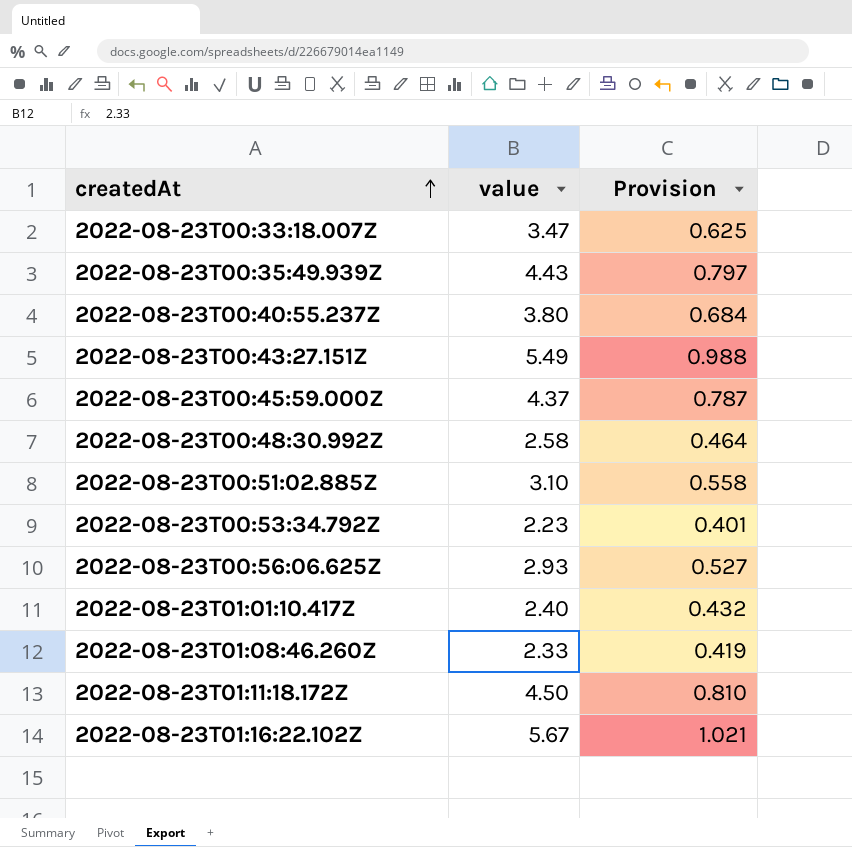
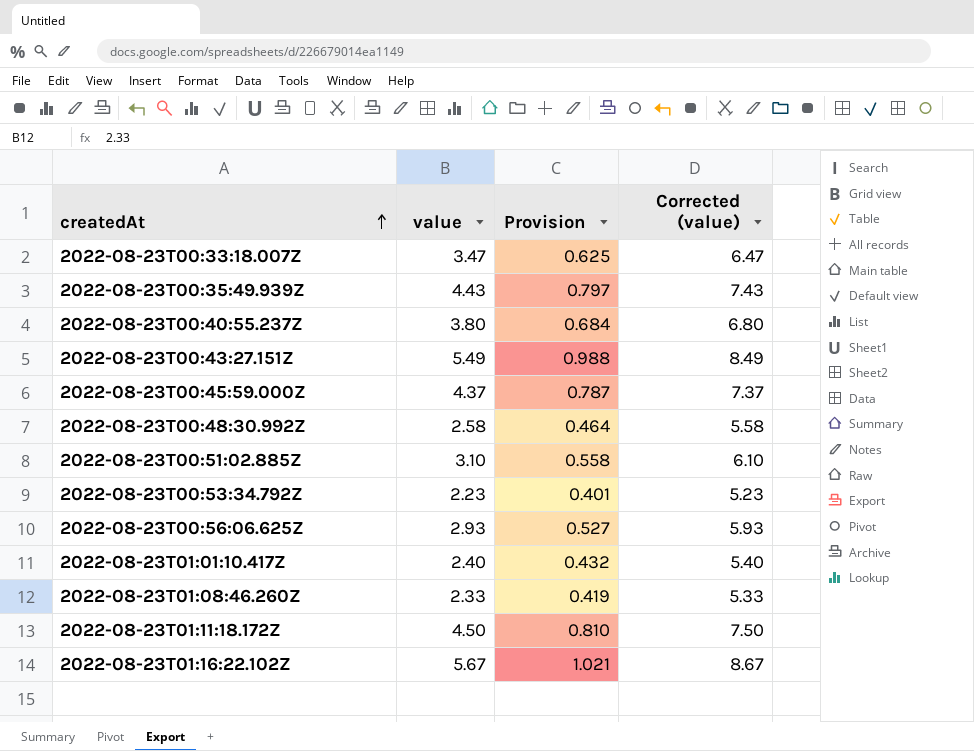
column Corrected (value) | formula: none -> [value] + 3

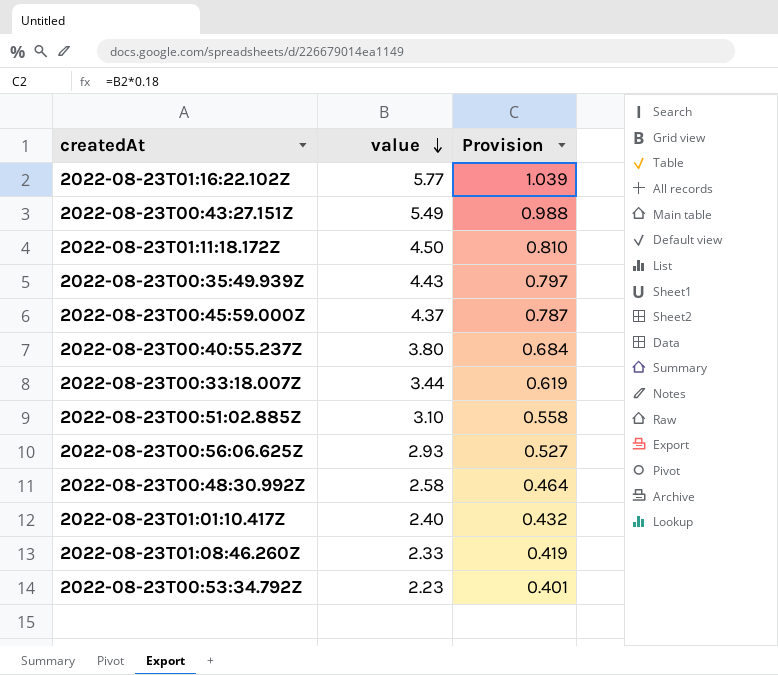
row order: createdAt ascending -> value descending
column Corrected (value) | formula: [value] + 3 -> none
2022-08-23T01:16:22.102Z | value: 5.67 -> 5.77
2022-08-23T01:16:22.102Z | Provision: 1.021 -> 1.039
2022-08-23T00:33:18.007Z | value: 3.47 -> 3.44
2022-08-23T00:33:18.007Z | Provision: 0.625 -> 0.619

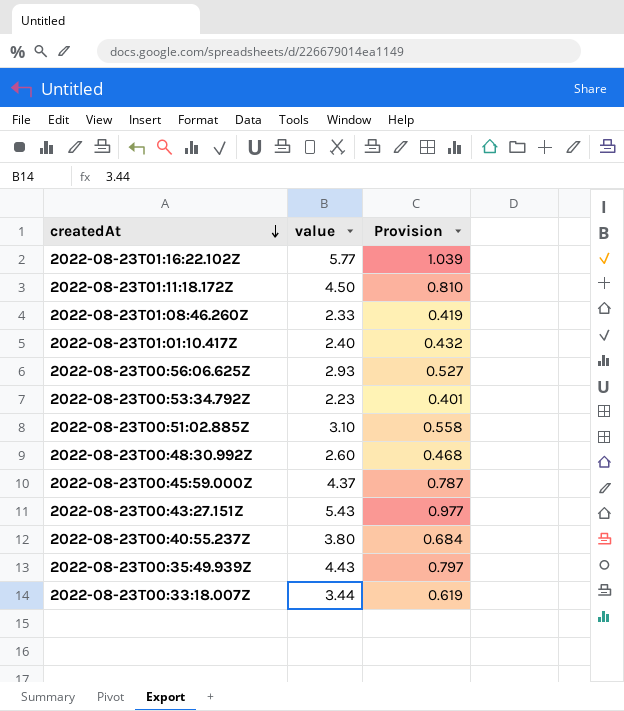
row order: value descending -> createdAt descending
2022-08-23T00:48:30.992Z | value: 2.58 -> 2.60
2022-08-23T00:48:30.992Z | Provision: 0.464 -> 0.468
2022-08-23T00:43:27.151Z | value: 5.49 -> 5.43
2022-08-23T00:43:27.151Z | Provision: 0.988 -> 0.977

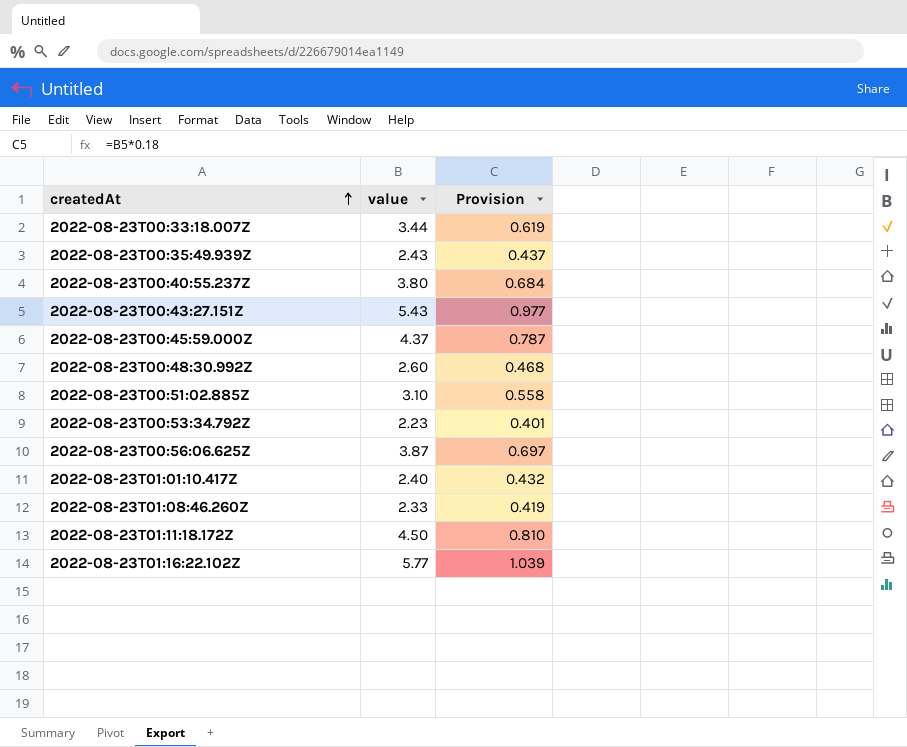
row order: createdAt descending -> createdAt ascending
2022-08-23T00:35:49.939Z | value: 4.43 -> 2.43
2022-08-23T00:35:49.939Z | Provision: 0.797 -> 0.437
2022-08-23T00:56:06.625Z | value: 2.93 -> 3.87
2022-08-23T00:56:06.625Z | Provision: 0.527 -> 0.697

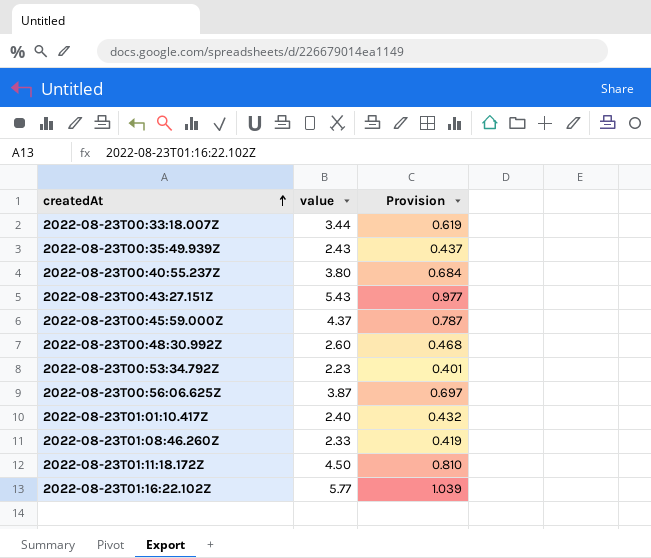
row 2022-08-23T00:51:02.885Z: 3.10 | 0.558 -> none

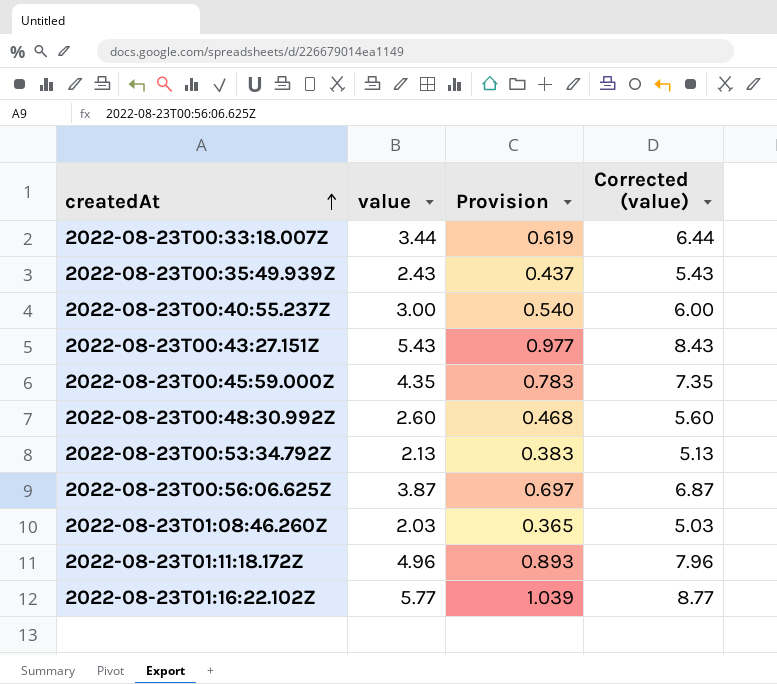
column Corrected (value) | formula: none -> [value] + 3
row 2022-08-23T01:01:10.417Z: 2.40 | 0.432 -> none
2022-08-23T00:40:55.237Z | value: 3.80 -> 3.00
2022-08-23T00:40:55.237Z | Provision: 0.684 -> 0.540
2022-08-23T00:45:59.000Z | value: 4.37 -> 4.35
2022-08-23T00:45:59.000Z | Provision: 0.787 -> 0.783
2022-08-23T00:53:34.792Z | value: 2.23 -> 2.13
2022-08-23T00:53:34.792Z | Provision: 0.401 -> 0.383
2022-08-23T01:08:46.260Z | value: 2.33 -> 2.03
2022-08-23T01:08:46.260Z | Provision: 0.419 -> 0.365
2022-08-23T01:11:18.172Z | value: 4.50 -> 4.96
2022-08-23T01:11:18.172Z | Provision: 0.810 -> 0.893

